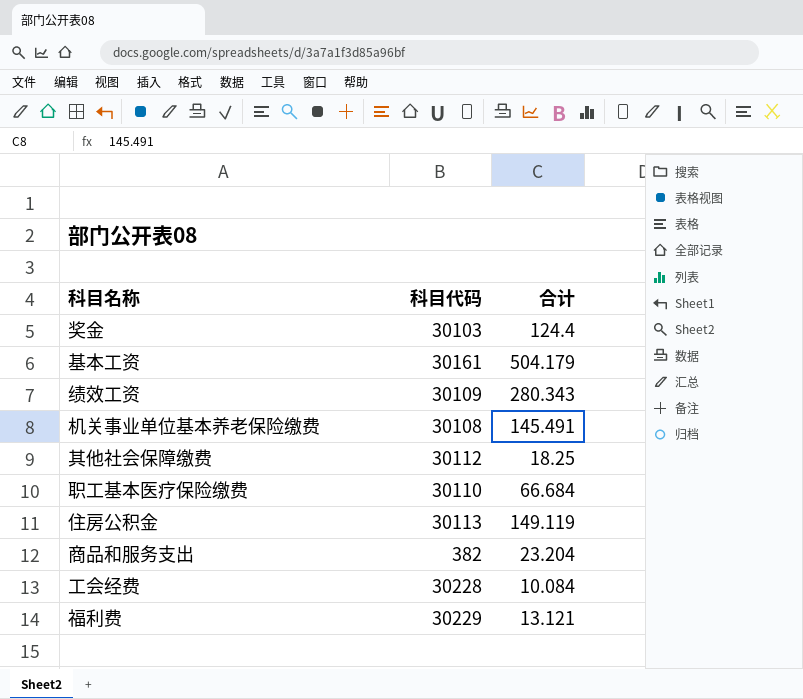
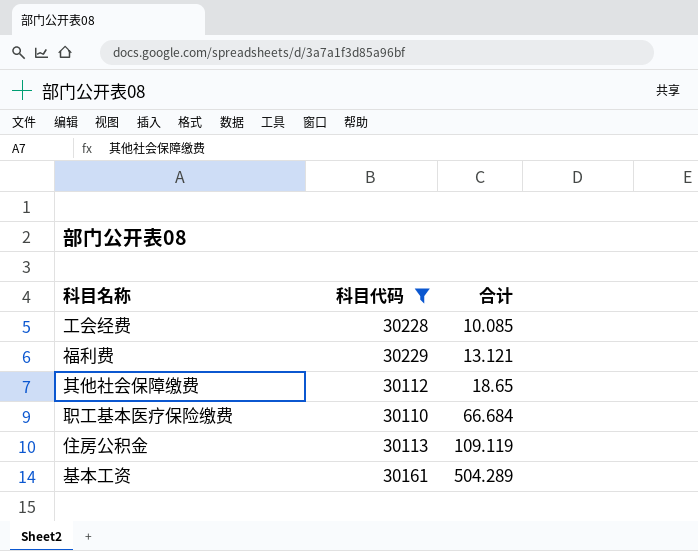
filter: none -> 科目代码 >= 30110
row order: none -> 合计 ascending
工会经费 | 合计: 10.084 -> 10.085
其他社会保障缴费 | 合计: 18.25 -> 18.65
住房公积金 | 合计: 149.119 -> 109.119
基本工资 | 合计: 504.179 -> 504.289

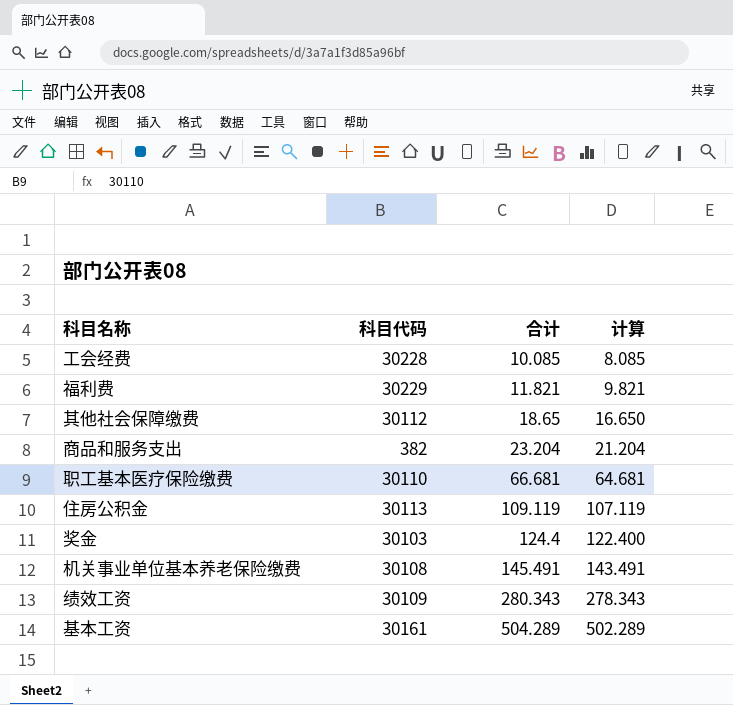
filter: 科目代码 >= 30110 -> none
column 计算 | formula: none -> [合计] - 2
福利费 | 合计: 13.121 -> 11.821
职工基本医疗保险缴费 | 合计: 66.684 -> 66.681

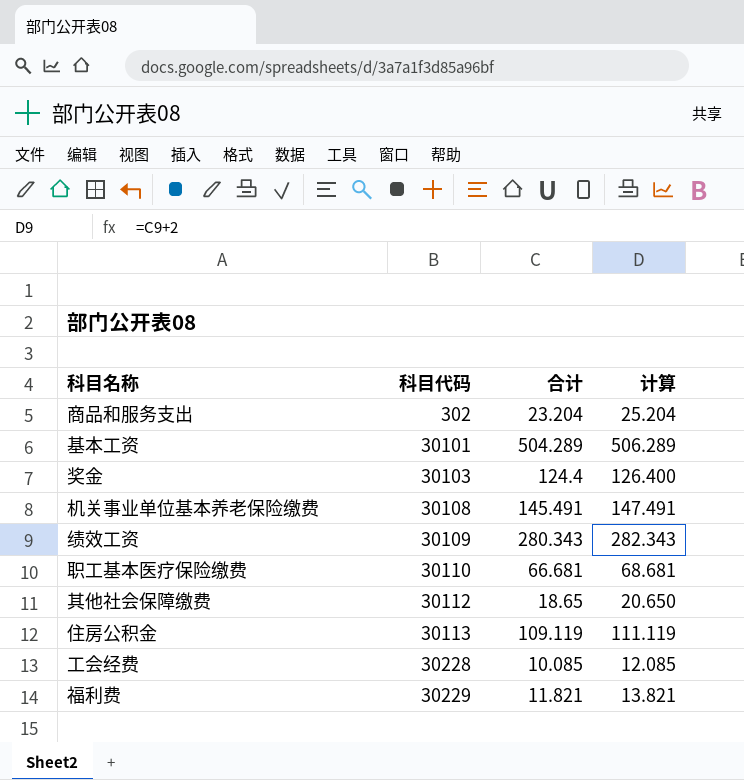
row order: 合计 ascending -> 科目代码 ascending
column 计算 | formula: [合计] - 2 -> [合计] + 2
商品和服务支出 | 科目代码: 382 -> 302
基本工资 | 科目代码: 30161 -> 30101

